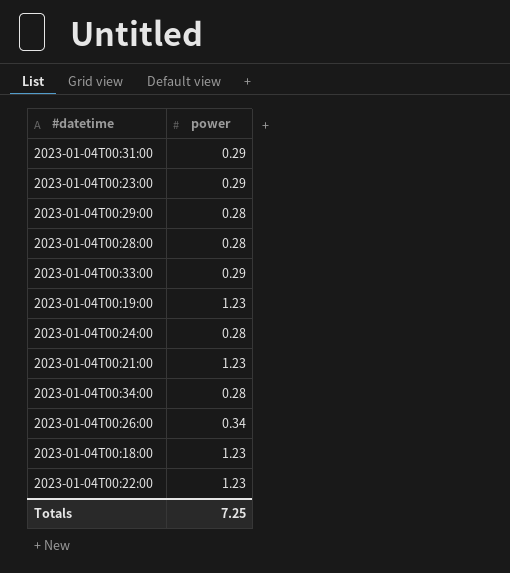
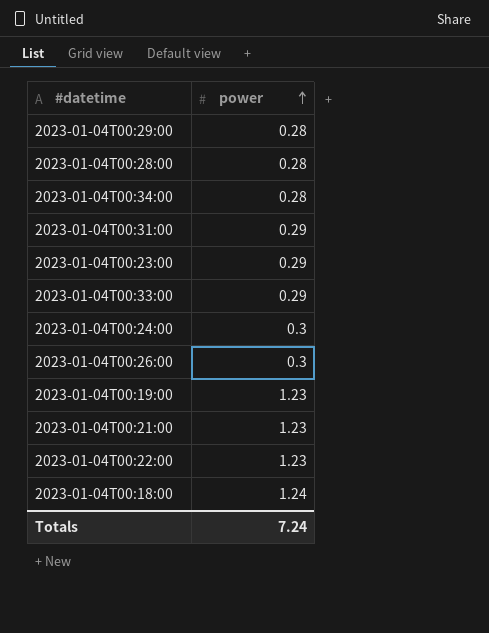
row order: none -> power ascending
2023-01-04T00:24:00 | power: 0.28 -> 0.3
2023-01-04T00:26:00 | power: 0.34 -> 0.3
2023-01-04T00:18:00 | power: 1.23 -> 1.24
Totals | power: 7.25 -> 7.24

